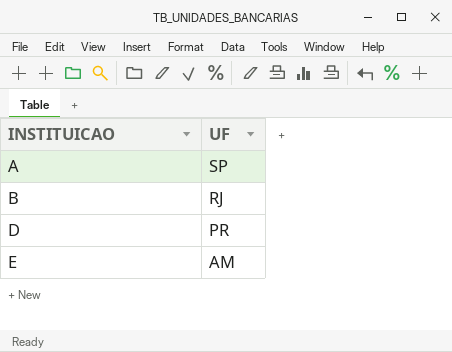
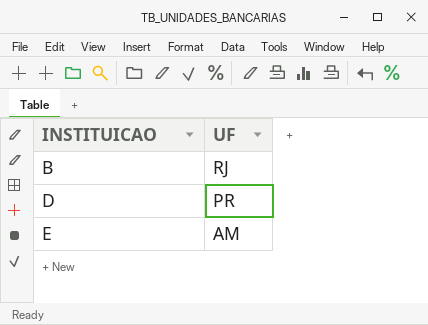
row A: SP -> none

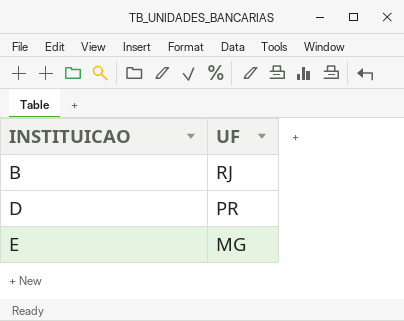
E | UF: AM -> MG

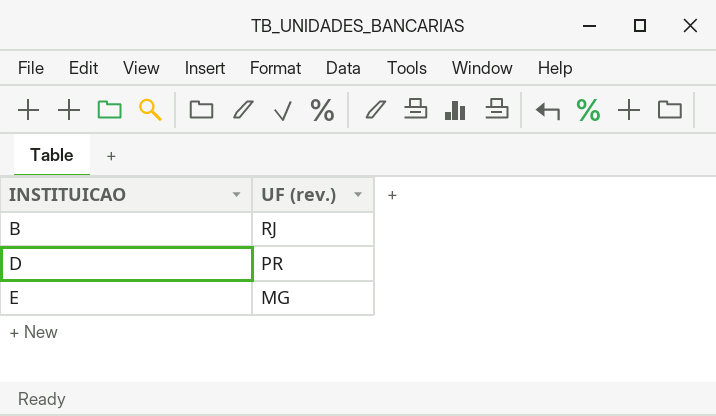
column name: UF -> UF (rev.)

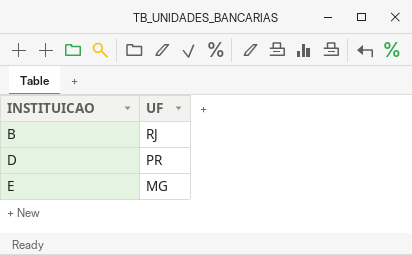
column name: UF (rev.) -> UF

